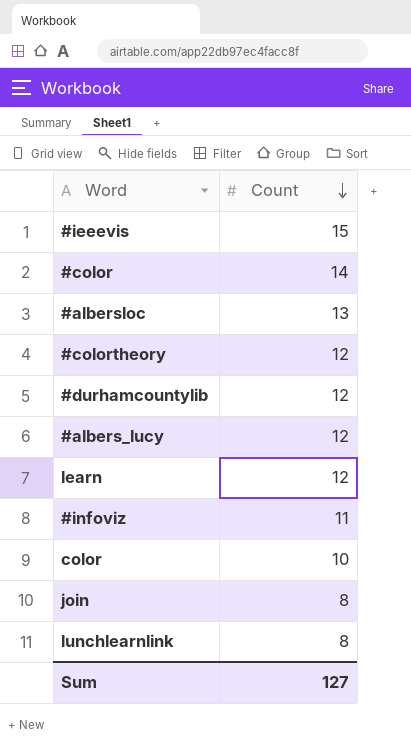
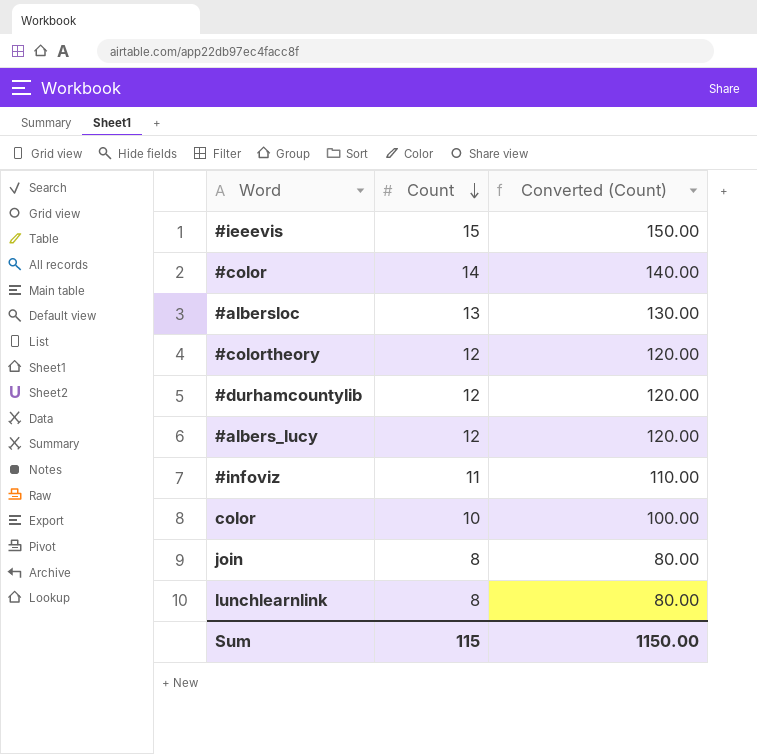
column Converted (Count) | formula: none -> [Count] * 10
row learn: 12 -> none
Sum | Count: 127 -> 115

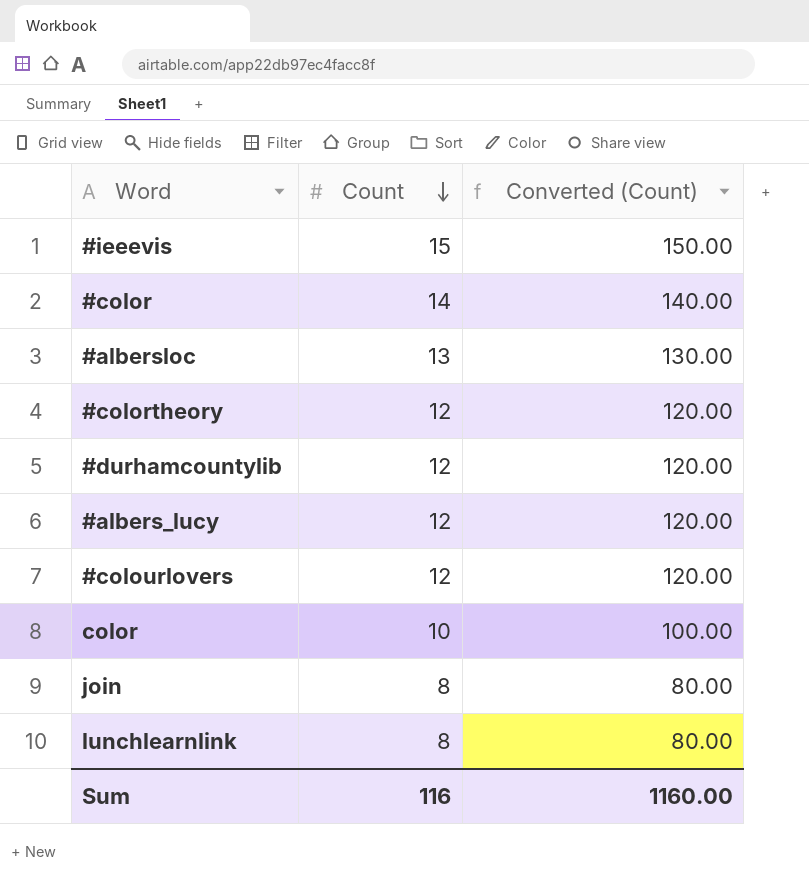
row #infoviz: 11 | 110.00 -> none
row #colourlovers: none -> 12 | 120.00
Sum | Count: 115 -> 116
Sum | Converted (Count): 1150.00 -> 1160.00

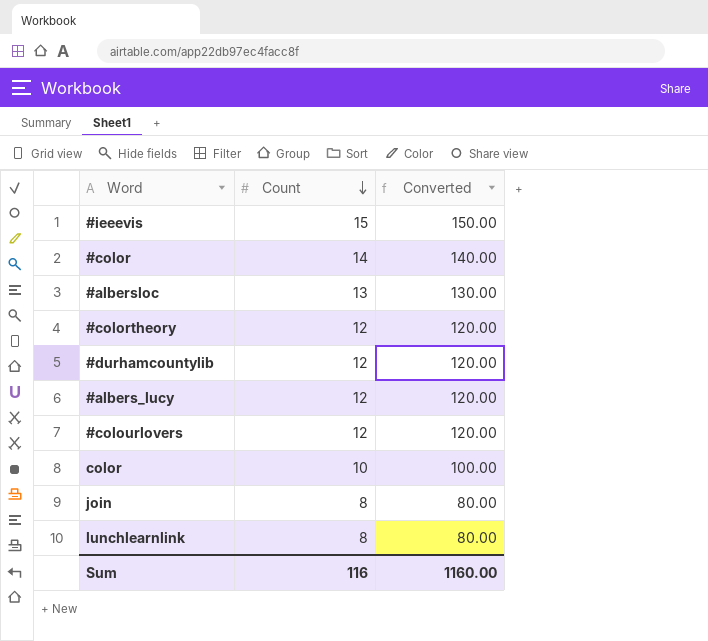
column name: Converted (Count) -> Converted

